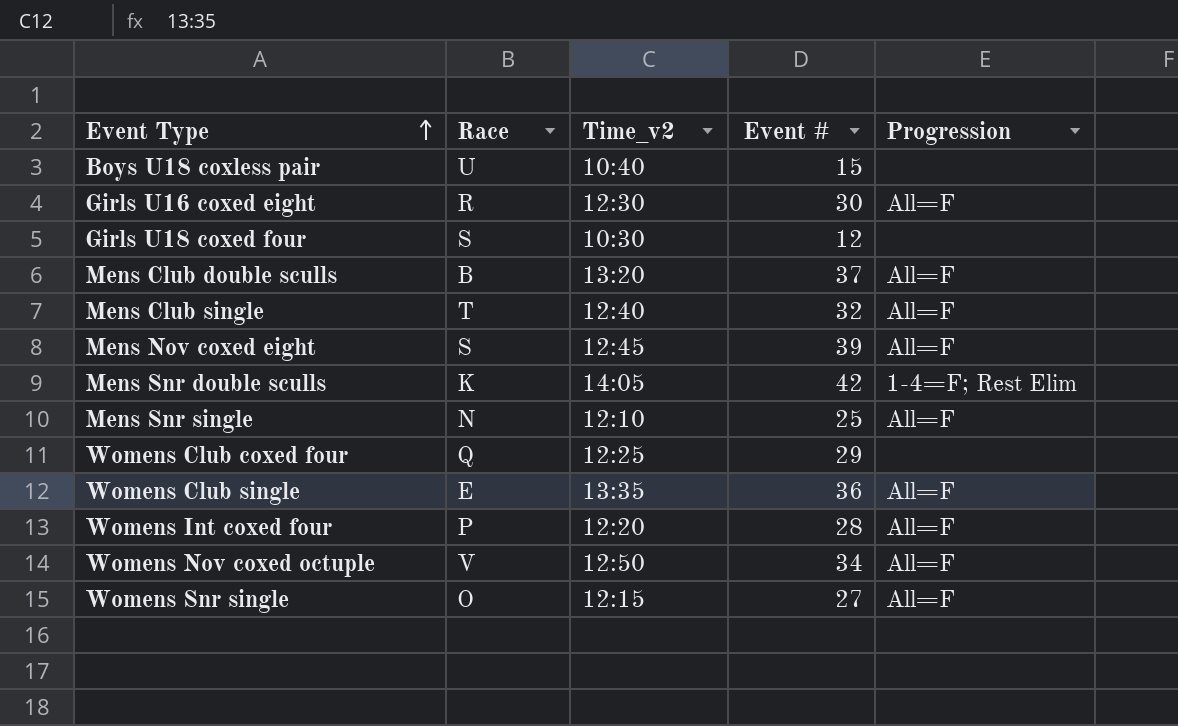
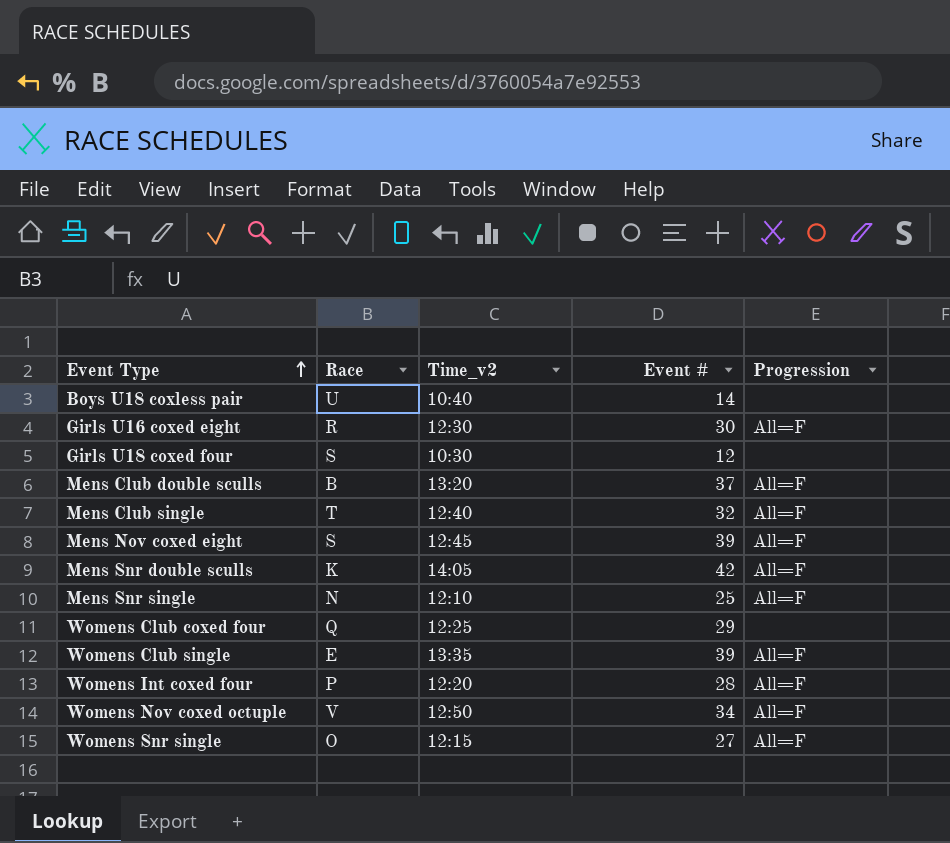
Boys U18 coxless pair | Event #: 15 -> 14
Mens Snr double sculls | Progression: 1-4=F; Rest Elim -> All=F
Womens Club single | Event #: 36 -> 39

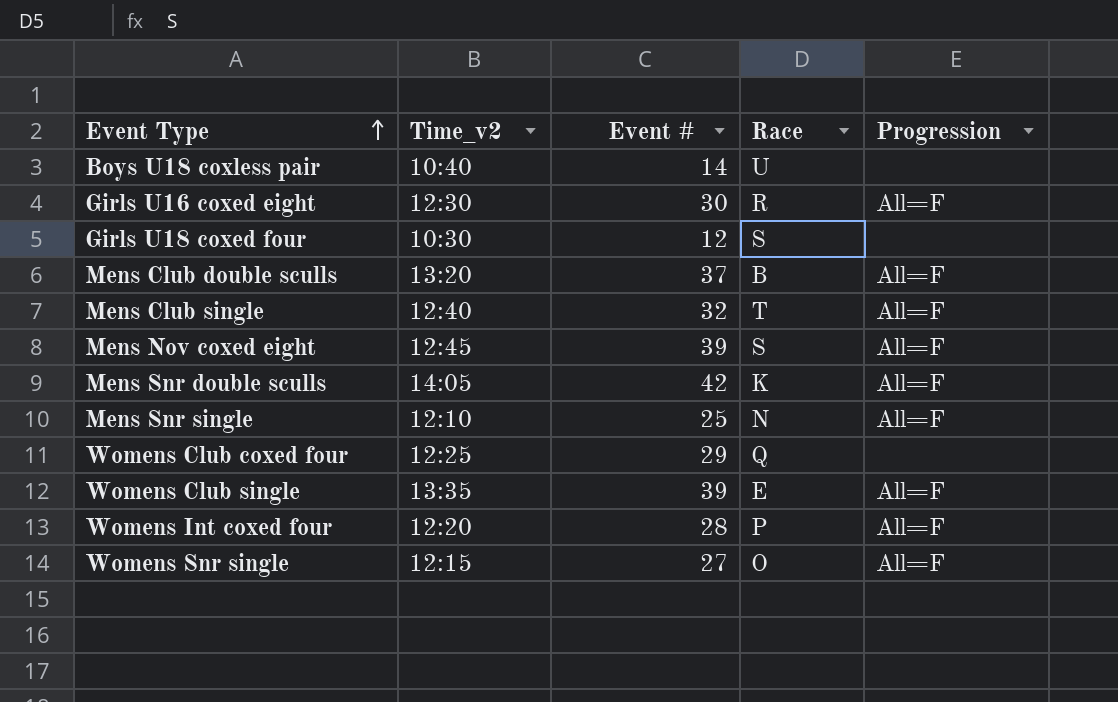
column Race | position: 2 -> 4
row Womens Nov coxed octuple: V | 12:50 | 34 | All=F -> none

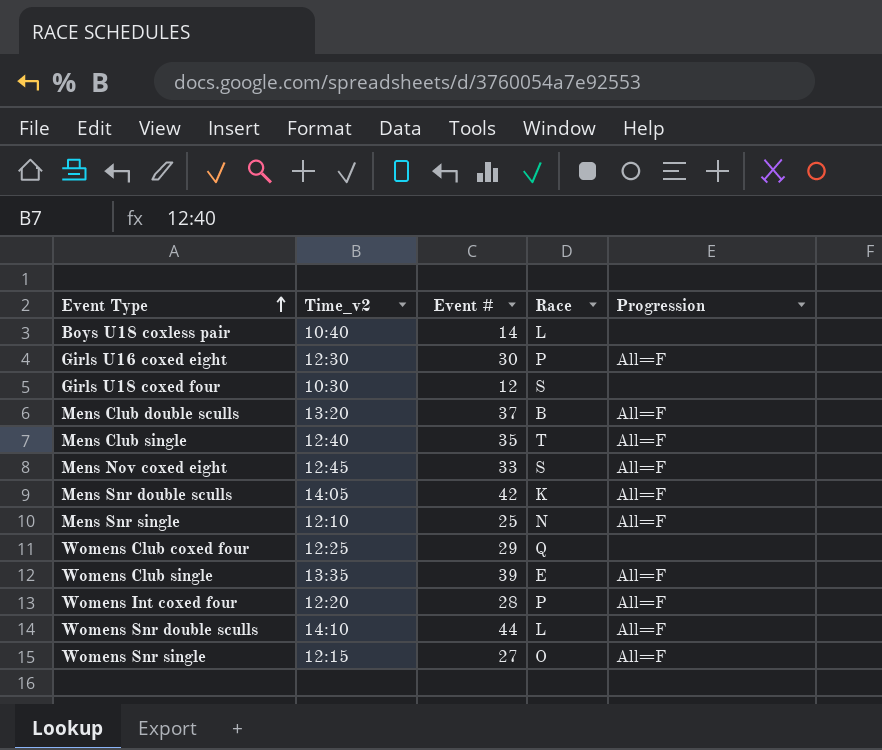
Boys U18 coxless pair | Race: U -> L
Girls U16 coxed eight | Race: R -> P
Mens Club single | Event #: 32 -> 35
Mens Nov coxed eight | Event #: 39 -> 33
row Womens Snr double sculls: none -> 14:10 | 44 | L | All=F

